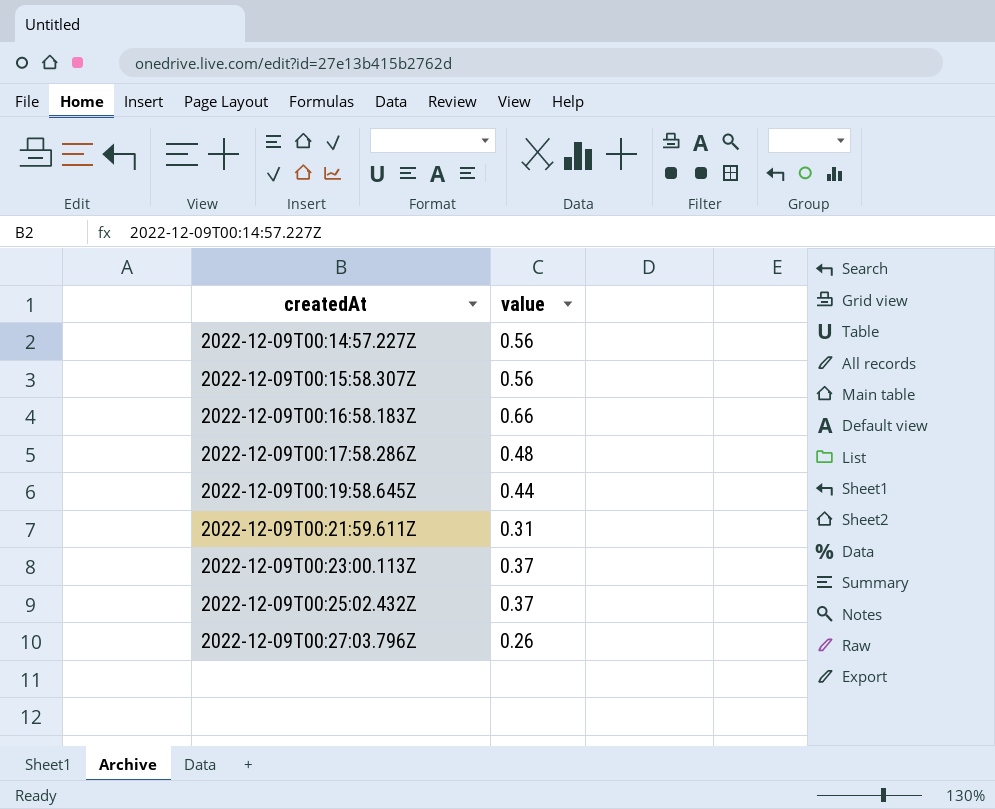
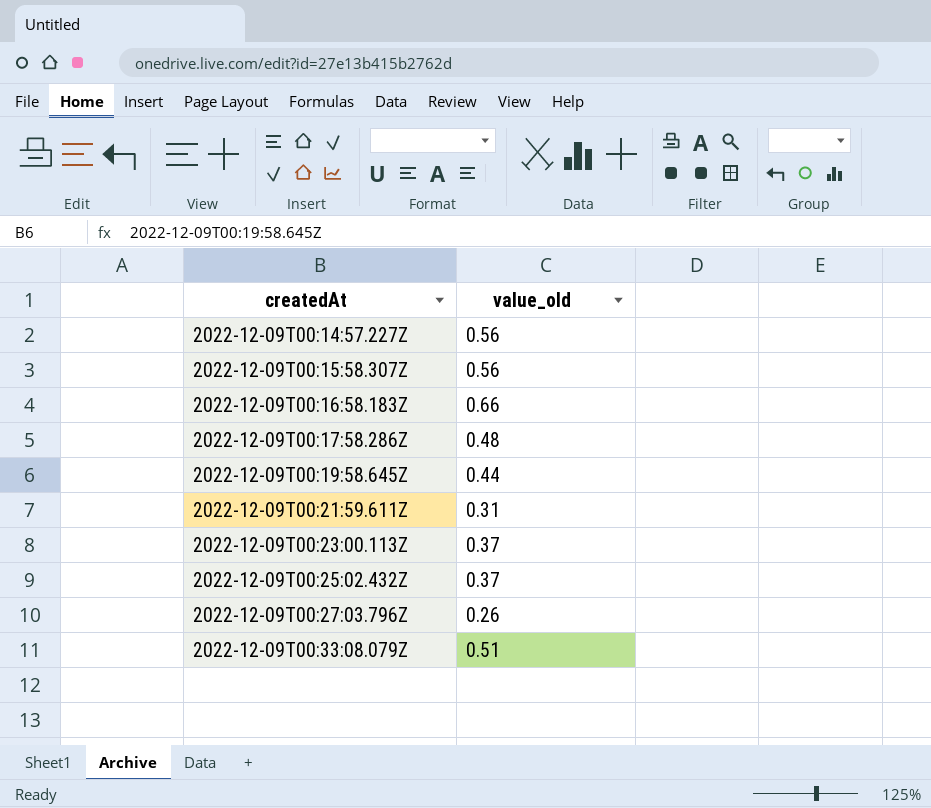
column name: value -> value_old
row 2022-12-09T00:33:08.079Z: none -> 0.51

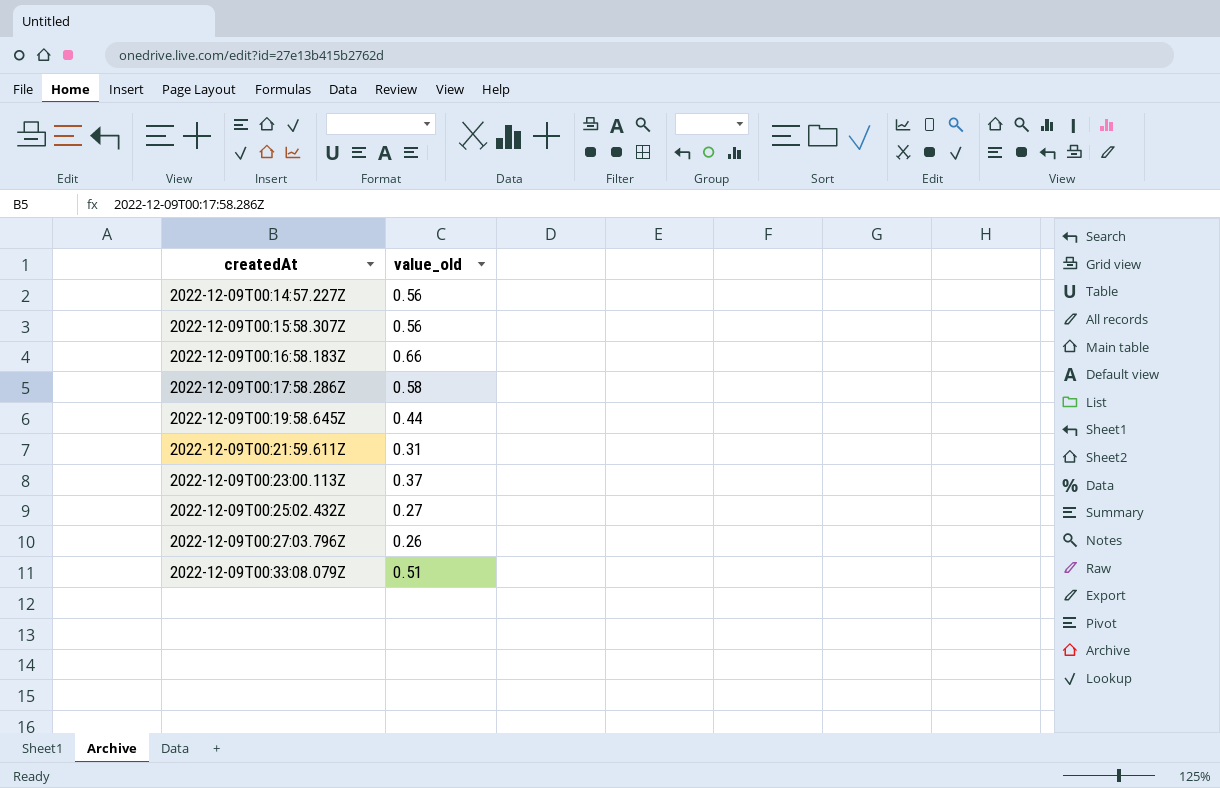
2022-12-09T00:17:58.286Z | value_old: 0.48 -> 0.58
2022-12-09T00:25:02.432Z | value_old: 0.37 -> 0.27

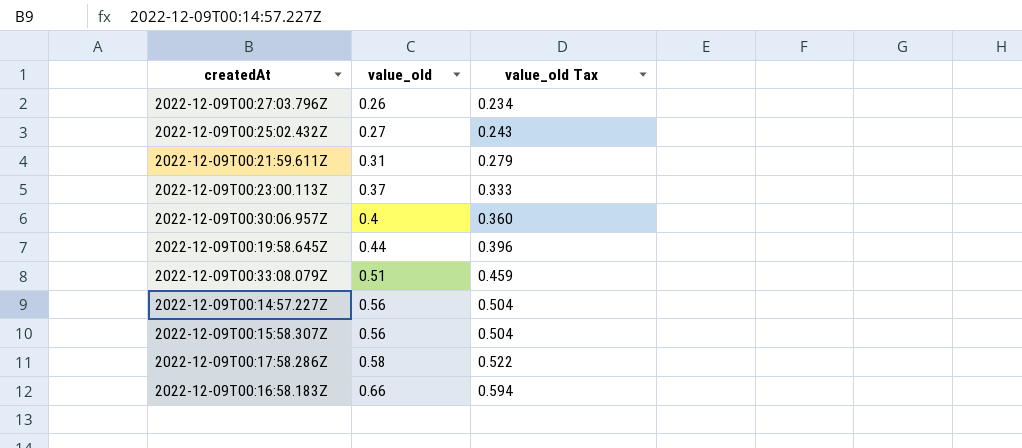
row order: createdAt ascending -> value_old ascending
column value_old Tax | formula: none -> [value_old] * 0.9
row 2022-12-09T00:30:06.957Z: none -> 0.4 | 0.360

